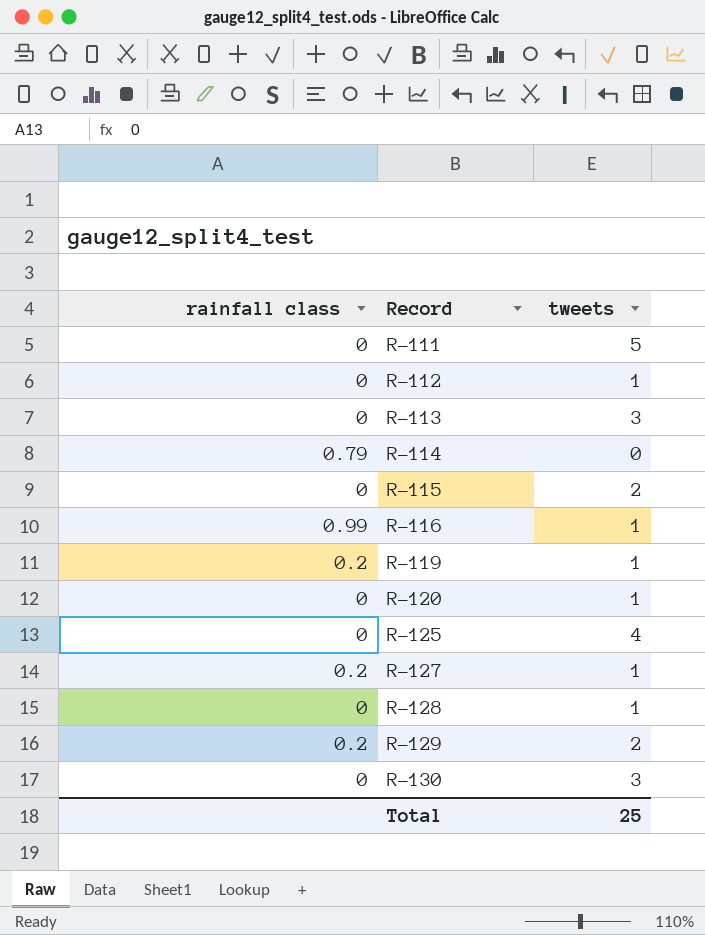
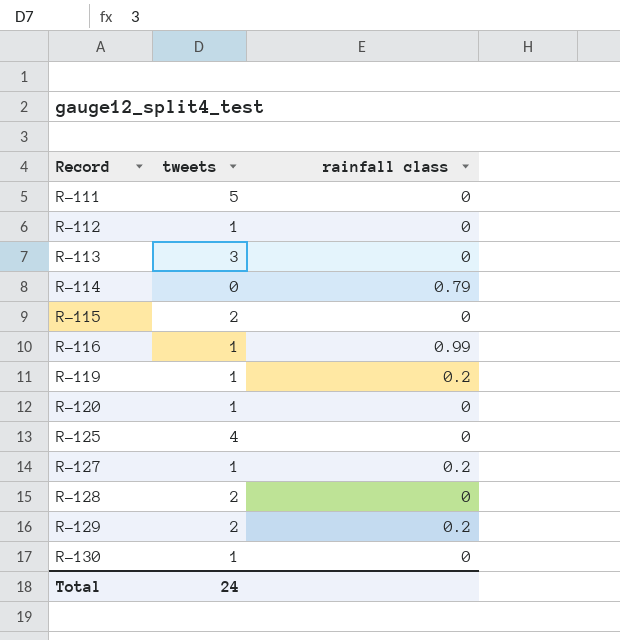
column rainfall class | position: 1 -> 3
R-128 | tweets: 1 -> 2
R-130 | tweets: 3 -> 1
Total | tweets: 25 -> 24

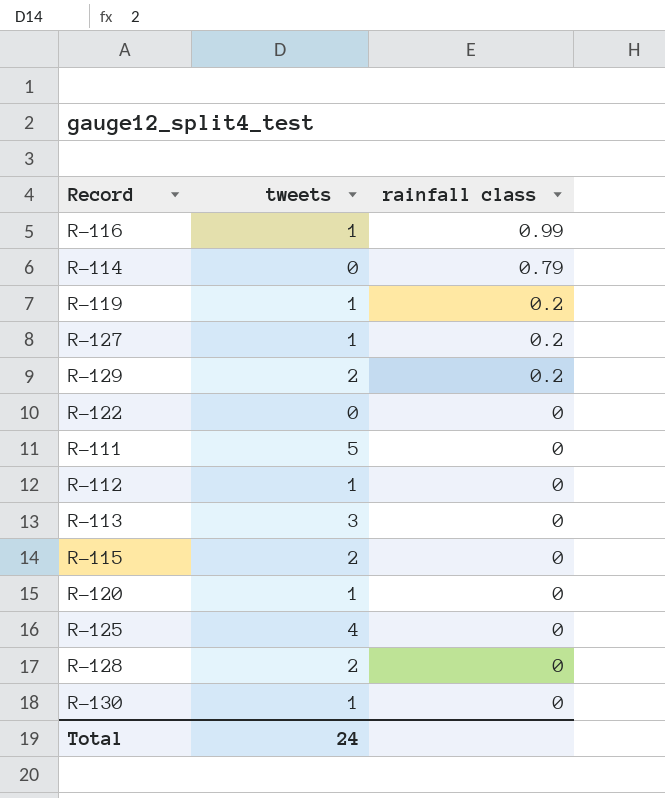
row order: Record ascending -> rainfall class descending
row R-122: none -> 0 | 0

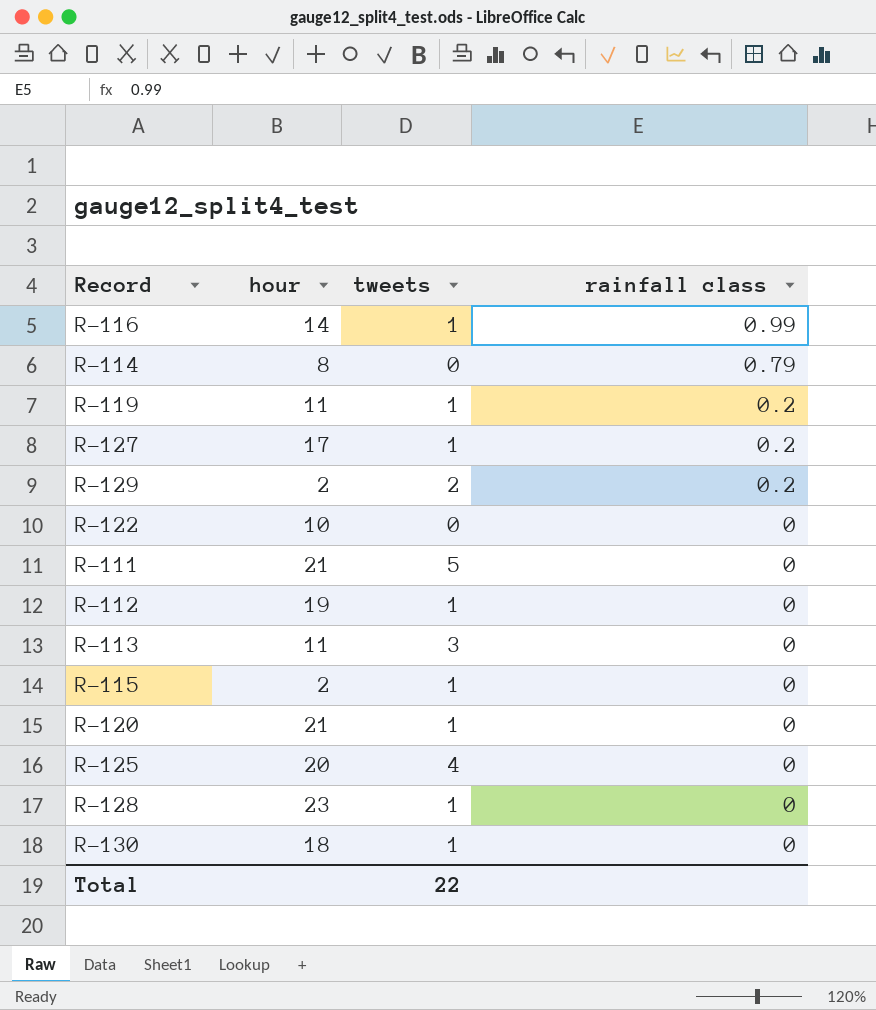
column hour | position: none -> 2
R-115 | tweets: 2 -> 1
R-128 | tweets: 2 -> 1
Total | tweets: 24 -> 22

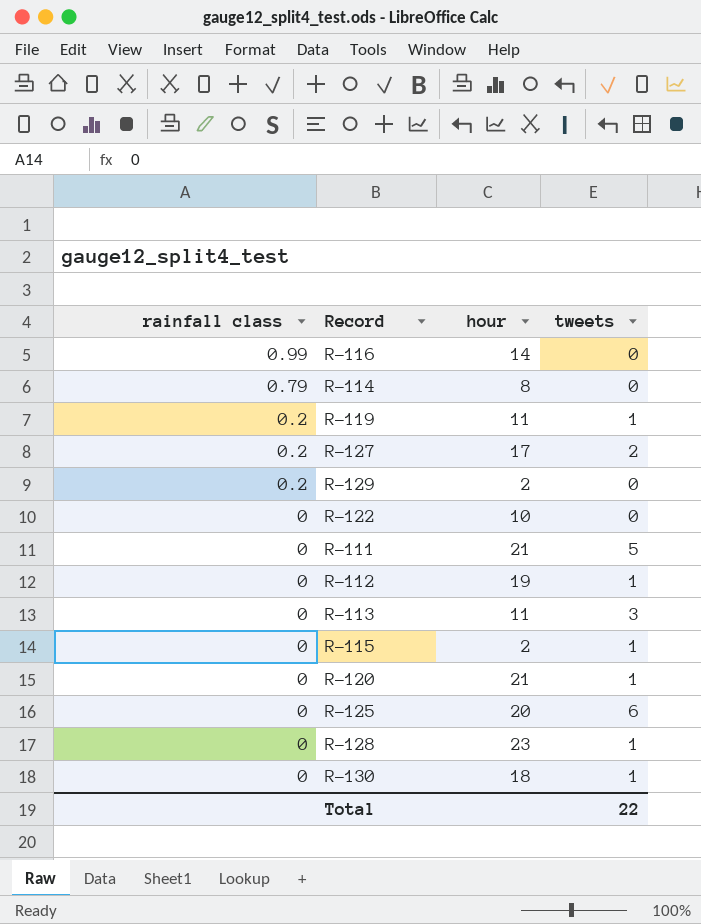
column rainfall class | position: 4 -> 1
R-116 | tweets: 1 -> 0
R-127 | tweets: 1 -> 2
R-129 | tweets: 2 -> 0
R-125 | tweets: 4 -> 6

